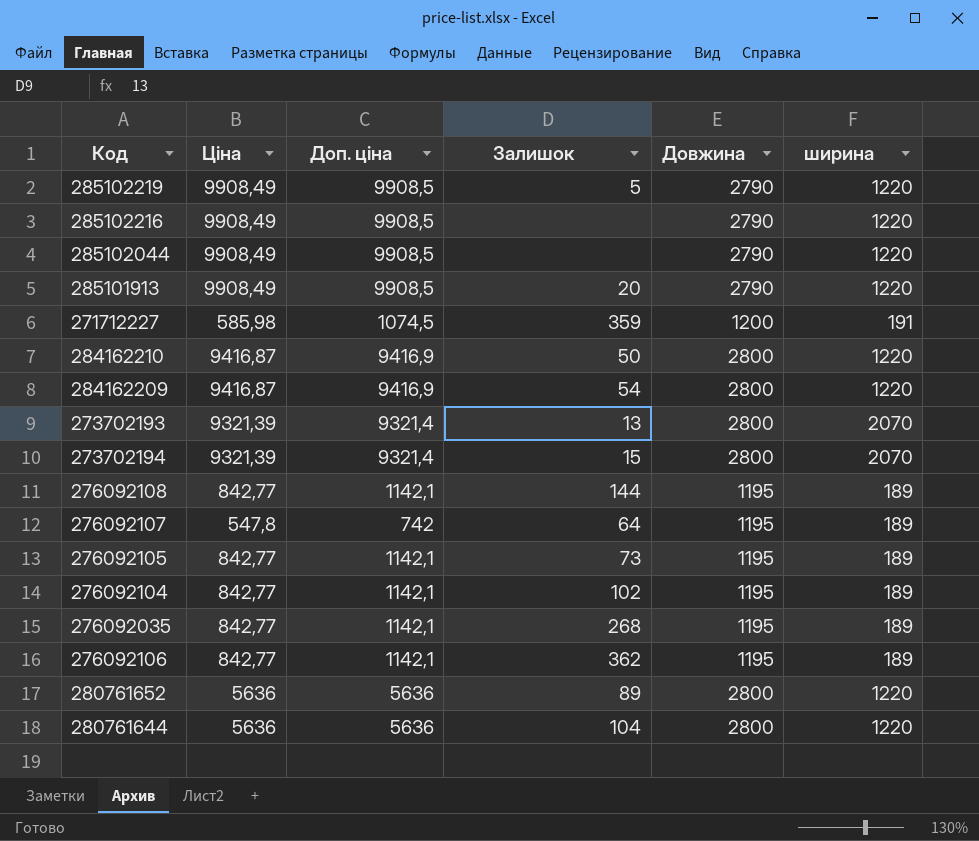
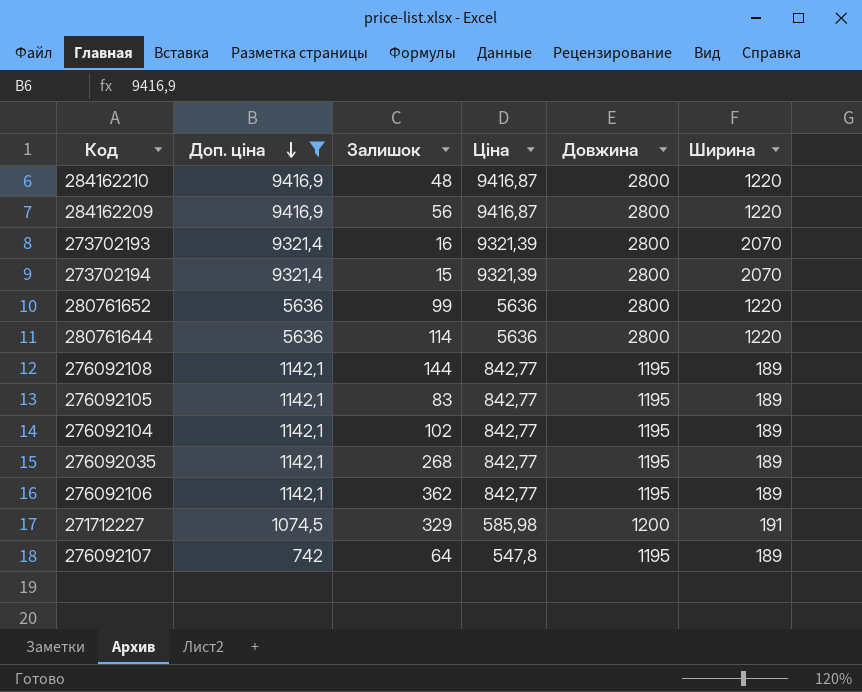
filter: none -> Доп. ціна != 9908,5
row order: none -> Доп. ціна descending
column Ціна | position: 2 -> 4
column name: ширина -> Ширина
284162210 | Залишок: 50 -> 48
284162209 | Залишок: 54 -> 56
273702193 | Залишок: 13 -> 16
280761652 | Залишок: 89 -> 99
280761644 | Залишок: 104 -> 114
276092105 | Залишок: 73 -> 83
271712227 | Залишок: 359 -> 329

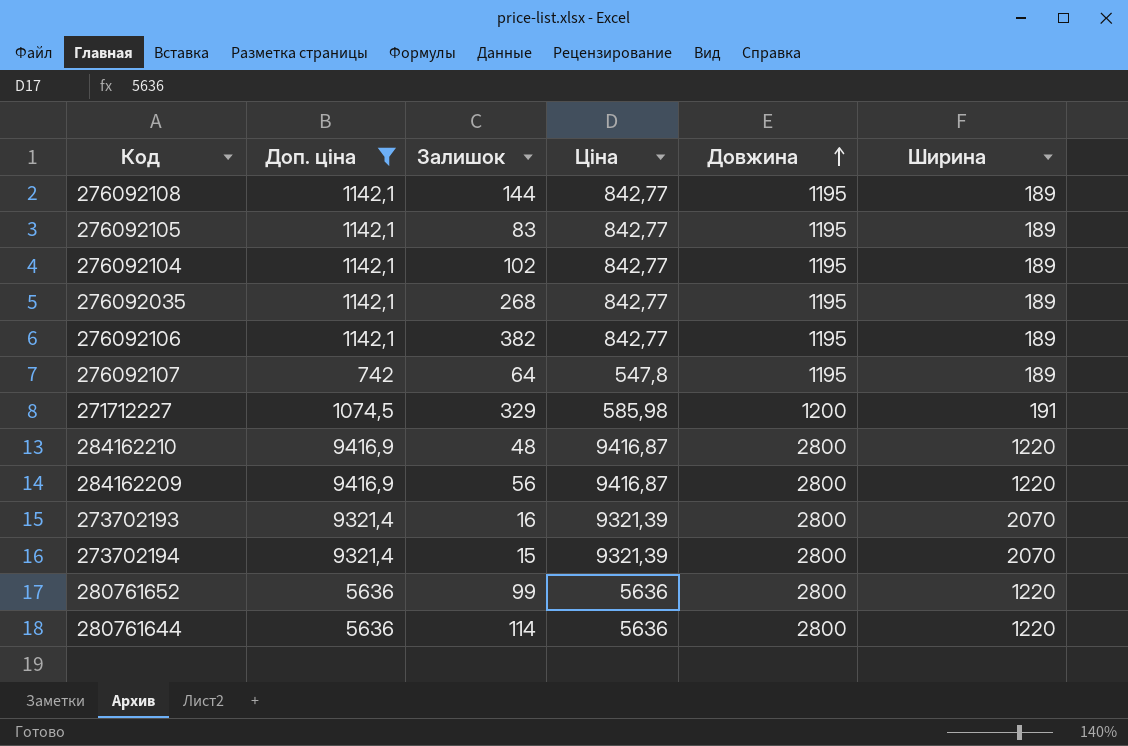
row order: Доп. ціна descending -> Довжина ascending
276092106 | Залишок: 362 -> 382

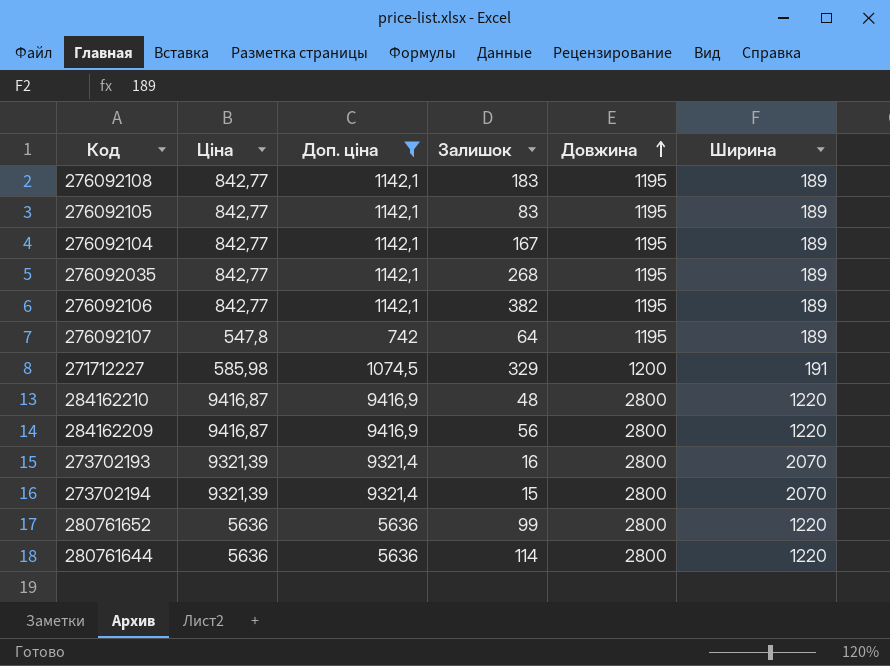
column Ціна | position: 4 -> 2
276092108 | Залишок: 144 -> 183
276092104 | Залишок: 102 -> 167

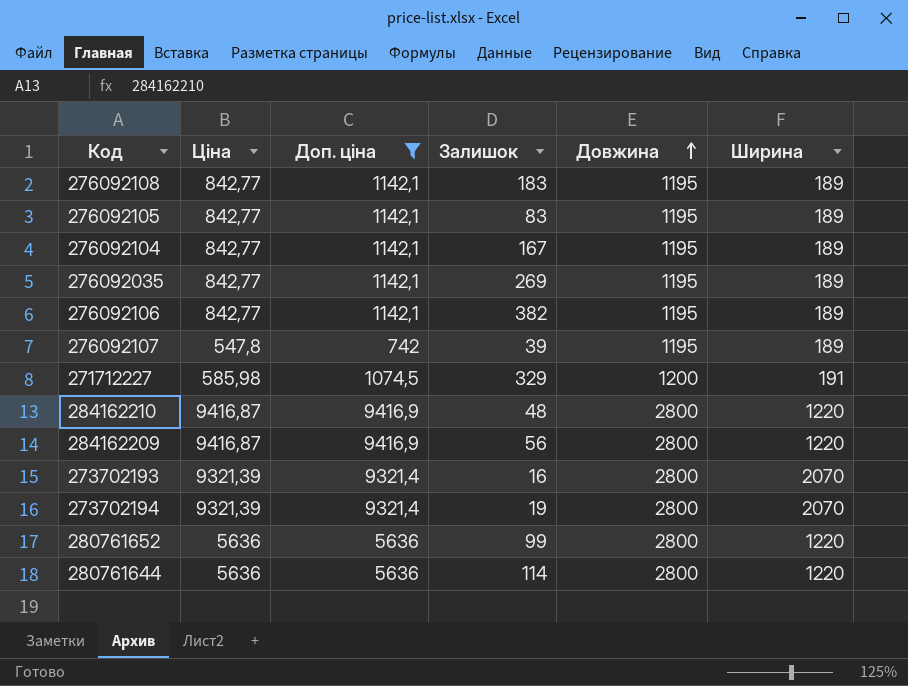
276092035 | Залишок: 268 -> 269
276092107 | Залишок: 64 -> 39
273702194 | Залишок: 15 -> 19

